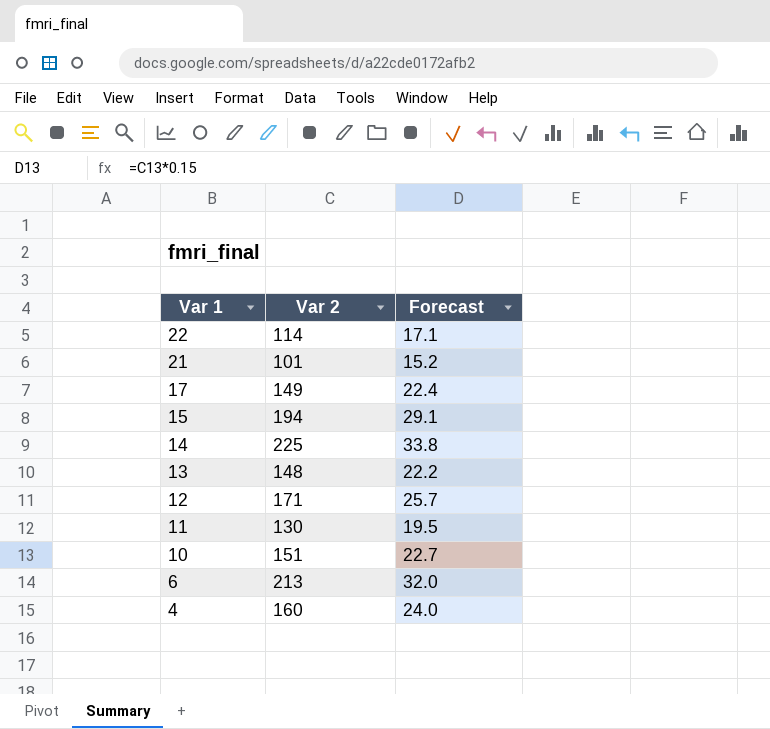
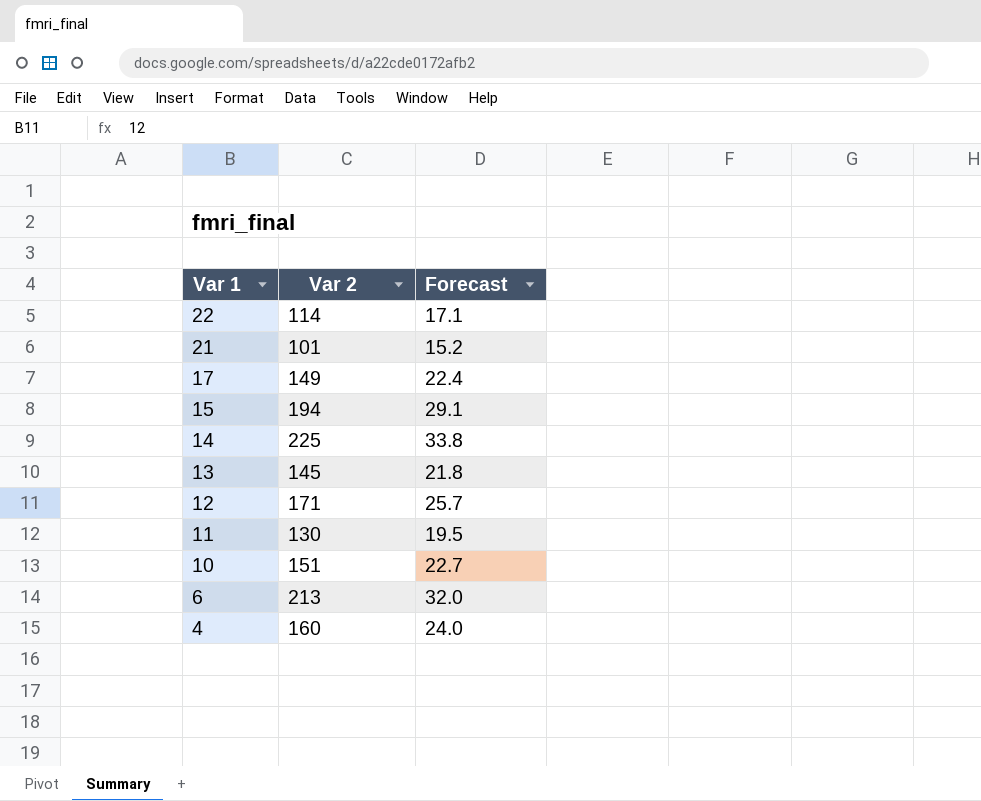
13 | Var 2: 148 -> 145
13 | Forecast: 22.2 -> 21.8

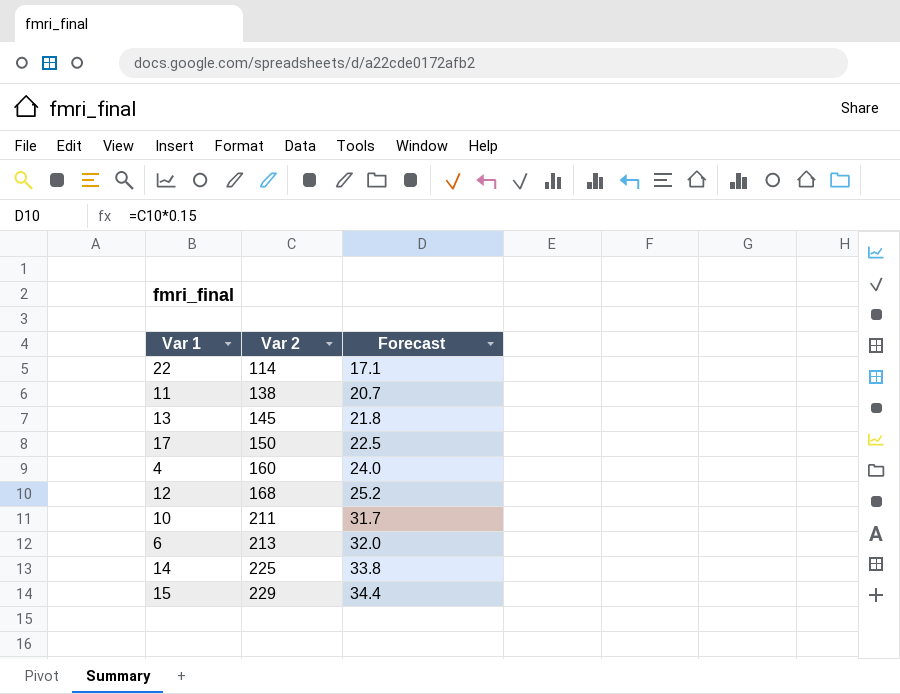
row order: Var 1 descending -> Var 2 ascending
row 21: 101 | 15.2 -> none
11 | Var 2: 130 -> 138
11 | Forecast: 19.5 -> 20.7
17 | Var 2: 149 -> 150
17 | Forecast: 22.4 -> 22.5
12 | Var 2: 171 -> 168
12 | Forecast: 25.7 -> 25.2
10 | Var 2: 151 -> 211
10 | Forecast: 22.7 -> 31.7
15 | Var 2: 194 -> 229
15 | Forecast: 29.1 -> 34.4

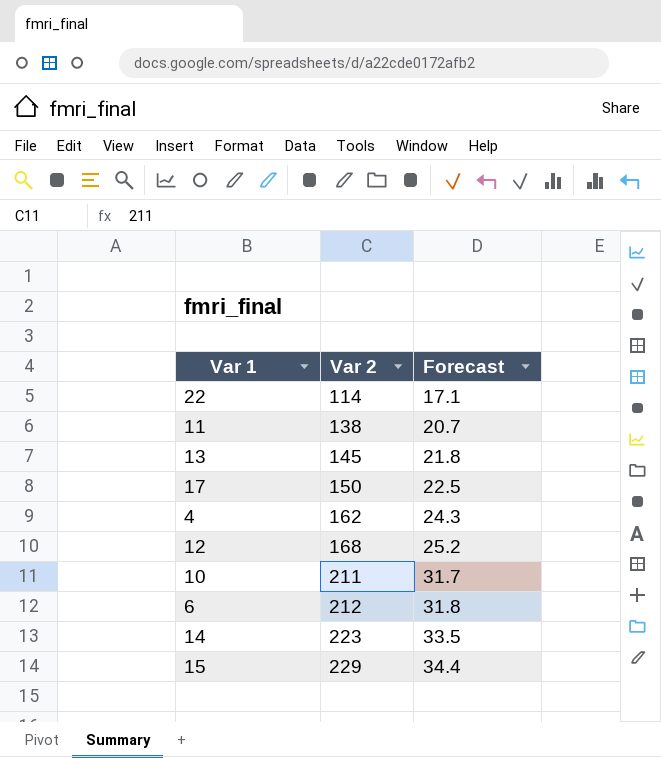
4 | Var 2: 160 -> 162
4 | Forecast: 24.0 -> 24.3
6 | Var 2: 213 -> 212
6 | Forecast: 32.0 -> 31.8
14 | Var 2: 225 -> 223
14 | Forecast: 33.8 -> 33.5

